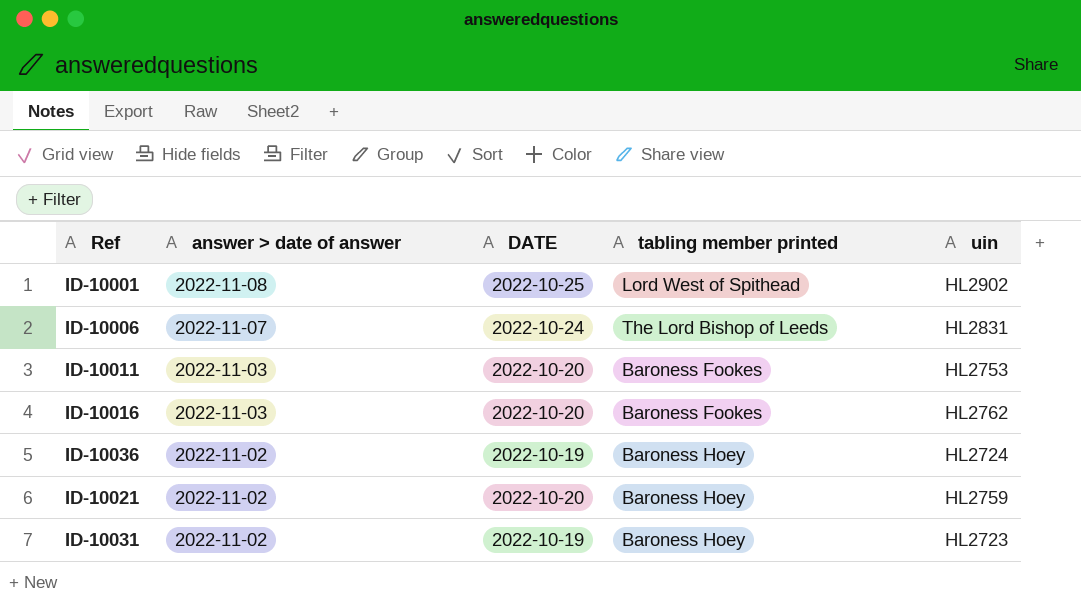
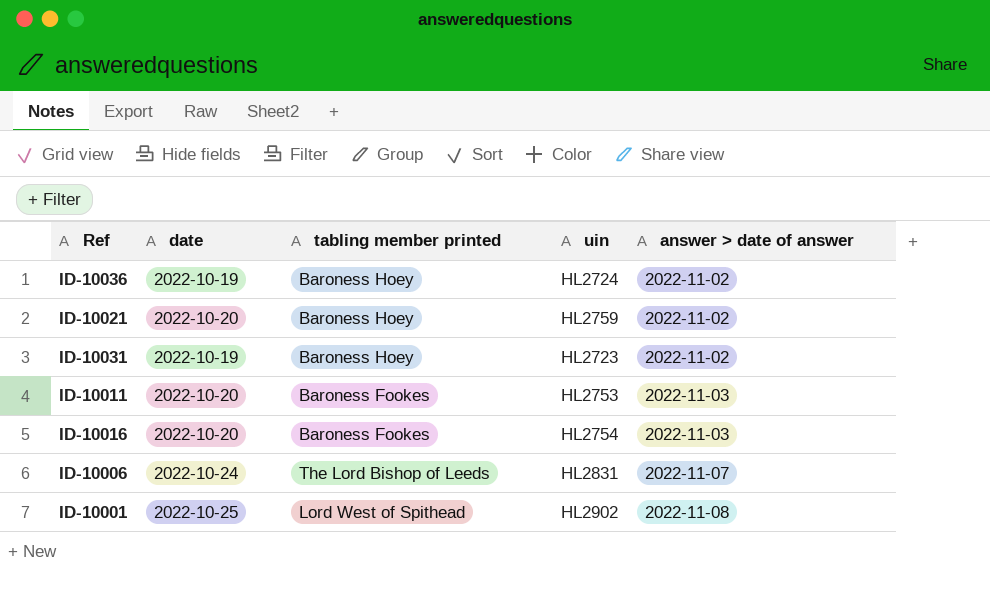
row order: answer > date of answer descending -> answer > date of answer ascending
column name: DATE -> date
column answer > date of answer | position: 2 -> 5
ID-10016 | uin: HL2762 -> HL2754

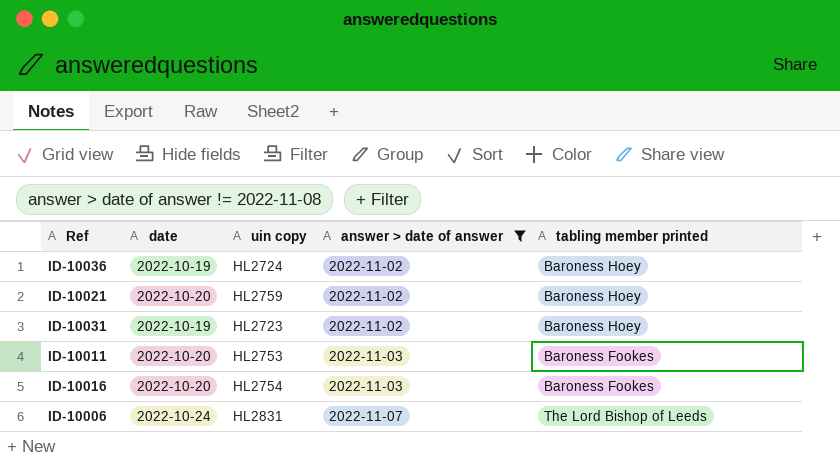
filter: none -> answer > date of answer != 2022-11-08
column name: uin -> uin copy
column tabling member printed | position: 3 -> 5

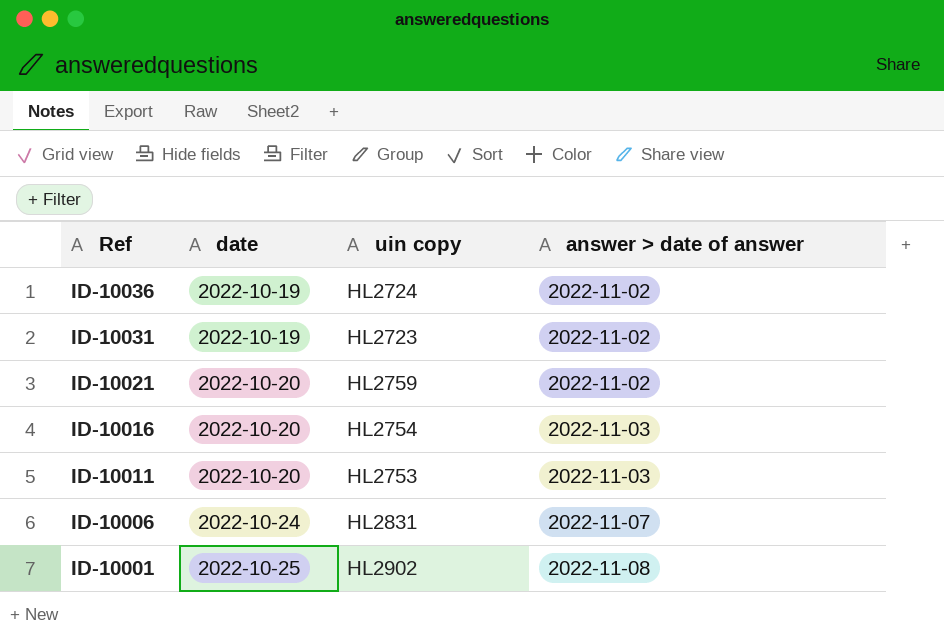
filter: answer > date of answer != 2022-11-08 -> none
row order: answer > date of answer ascending -> Ref descending
column tabling member printed | position: 5 -> none

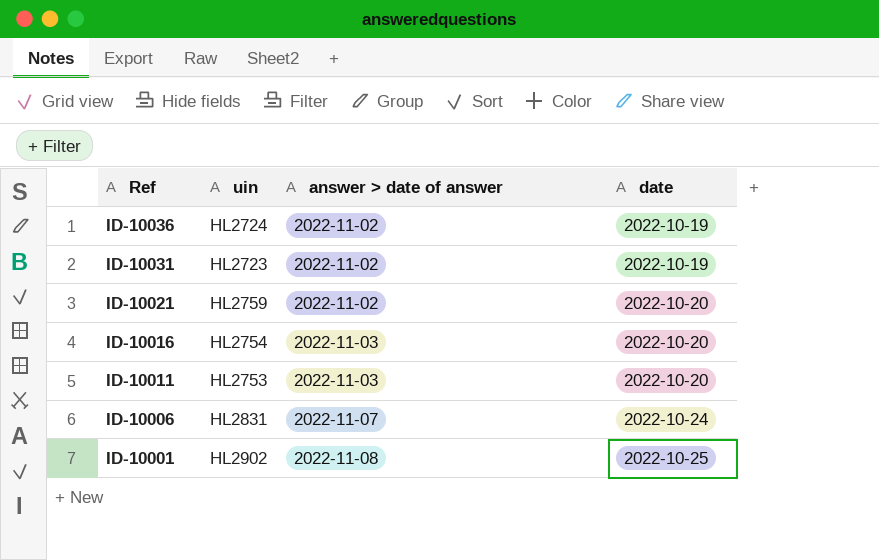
column name: uin copy -> uin
column date | position: 2 -> 4

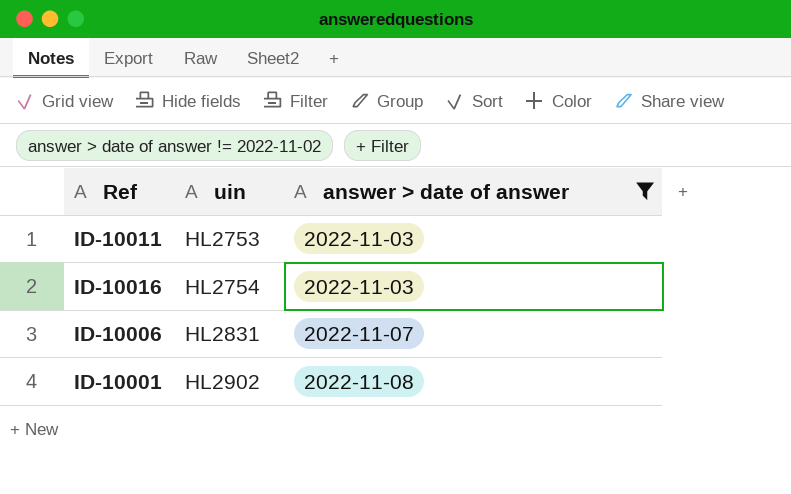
filter: none -> answer > date of answer != 2022-11-02
row order: Ref descending -> uin ascending
column date | position: 4 -> none

